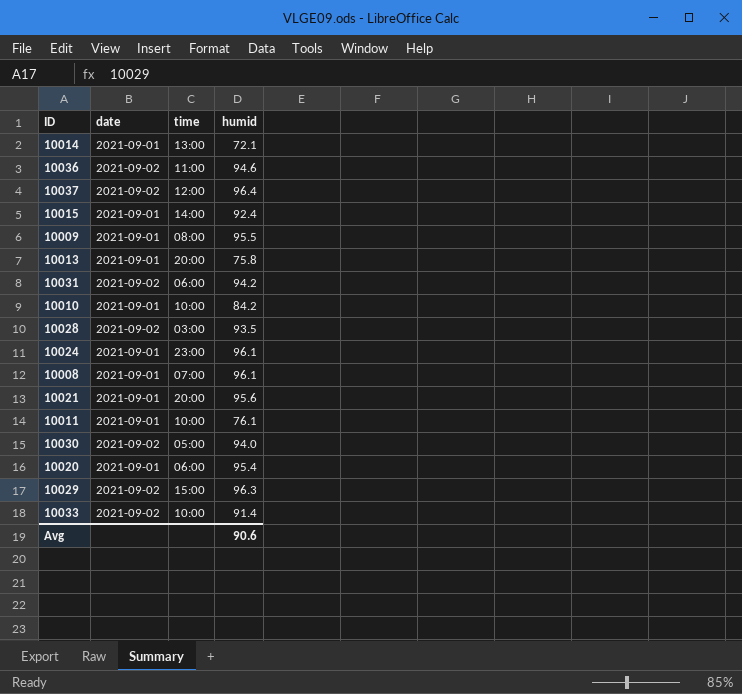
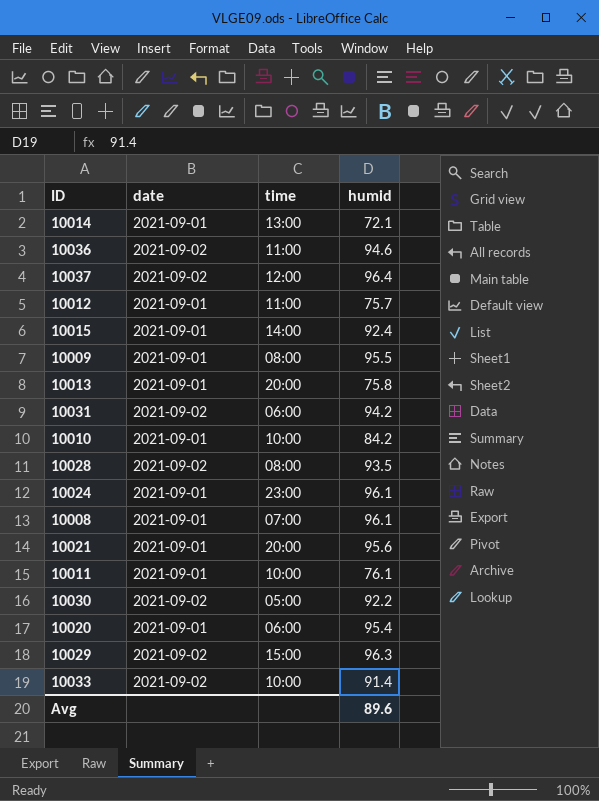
row 10012: none -> 2021-09-01 | 11:00 | 75.7
10028 | time: 03:00 -> 08:00
10030 | humid: 94.0 -> 92.2
Avg | humid: 90.6 -> 89.6

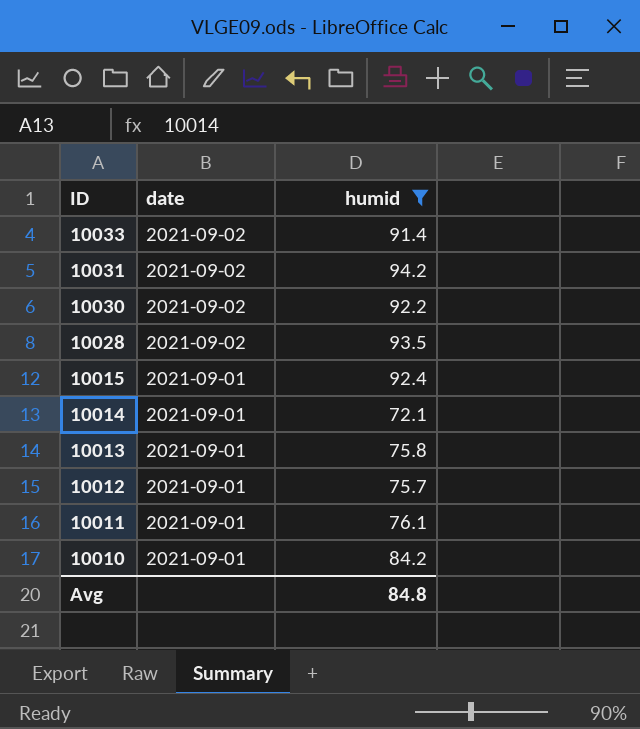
filter: none -> humid <= 94.2
row order: none -> ID descending
column time | position: 3 -> none
Avg | humid: 89.6 -> 84.8

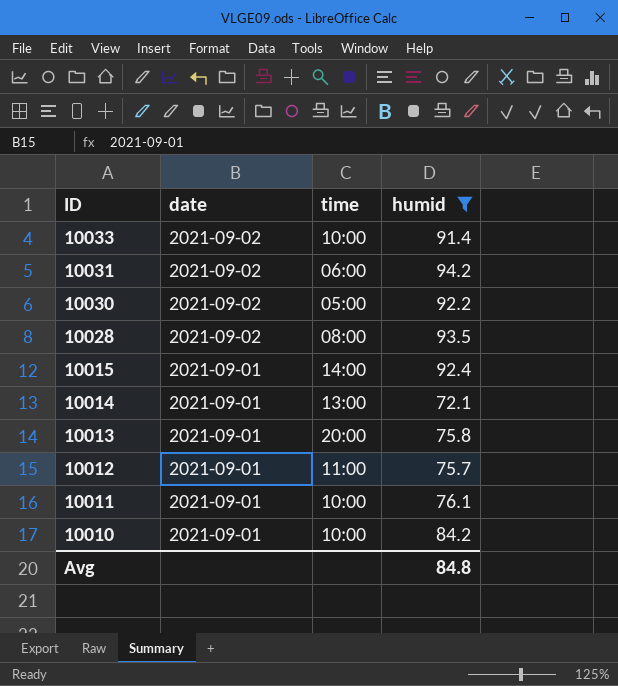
column time | position: none -> 3

